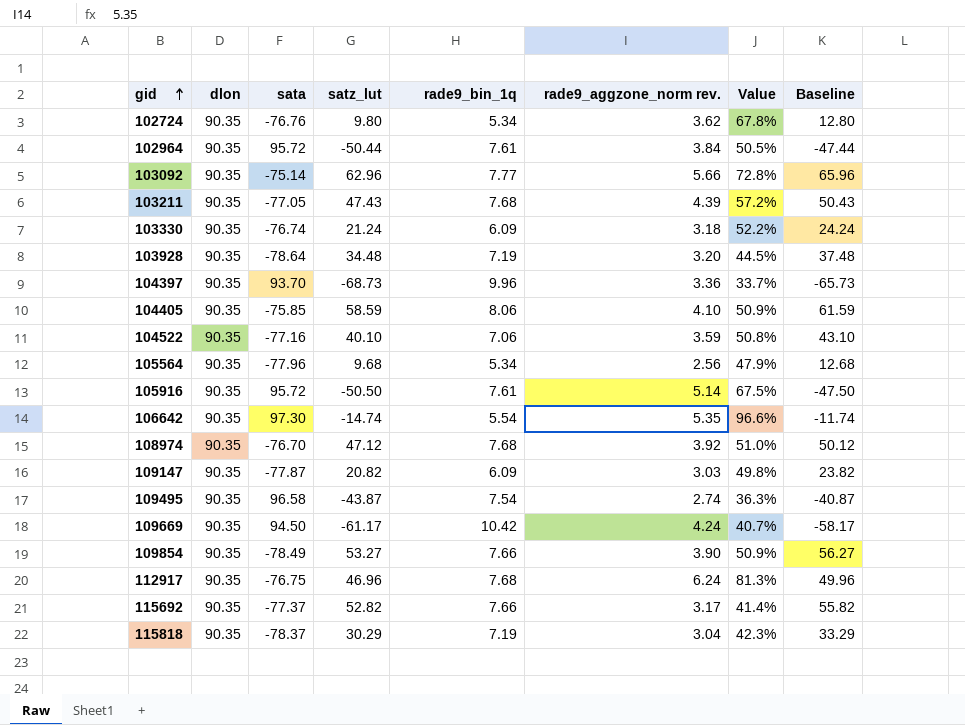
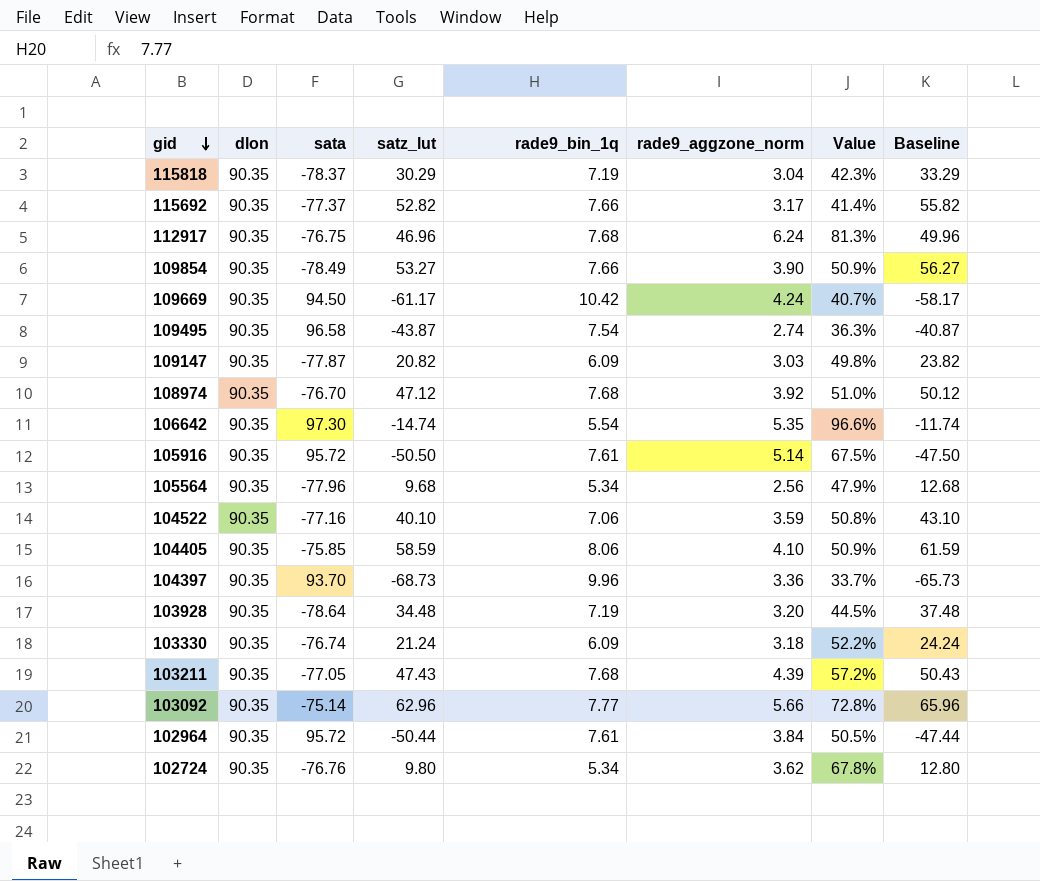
row order: gid ascending -> gid descending
column name: rade9_aggzone_norm rev. -> rade9_aggzone_norm

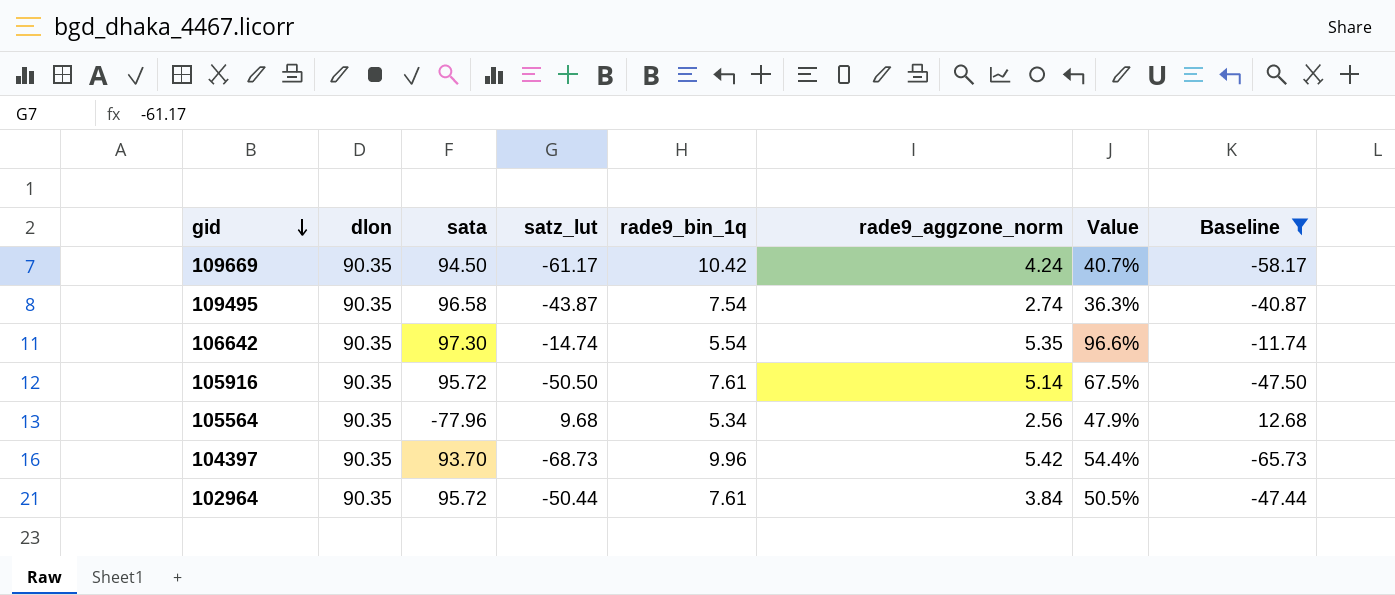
filter: none -> Baseline <= 12.68
104397 | rade9_aggzone_norm: 3.36 -> 5.42
104397 | Value: 33.7% -> 54.4%

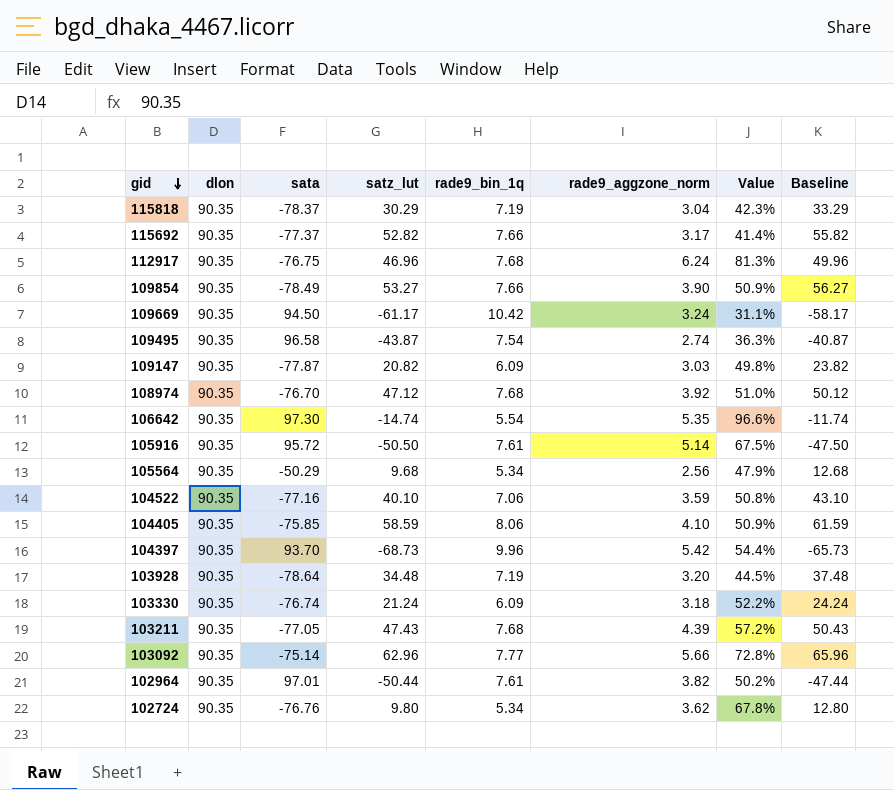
filter: Baseline <= 12.68 -> none
109669 | rade9_aggzone_norm: 4.24 -> 3.24
109669 | Value: 40.7% -> 31.1%
105564 | sata: -77.96 -> -50.29
102964 | sata: 95.72 -> 97.01
102964 | rade9_aggzone_norm: 3.84 -> 3.82
102964 | Value: 50.5% -> 50.2%

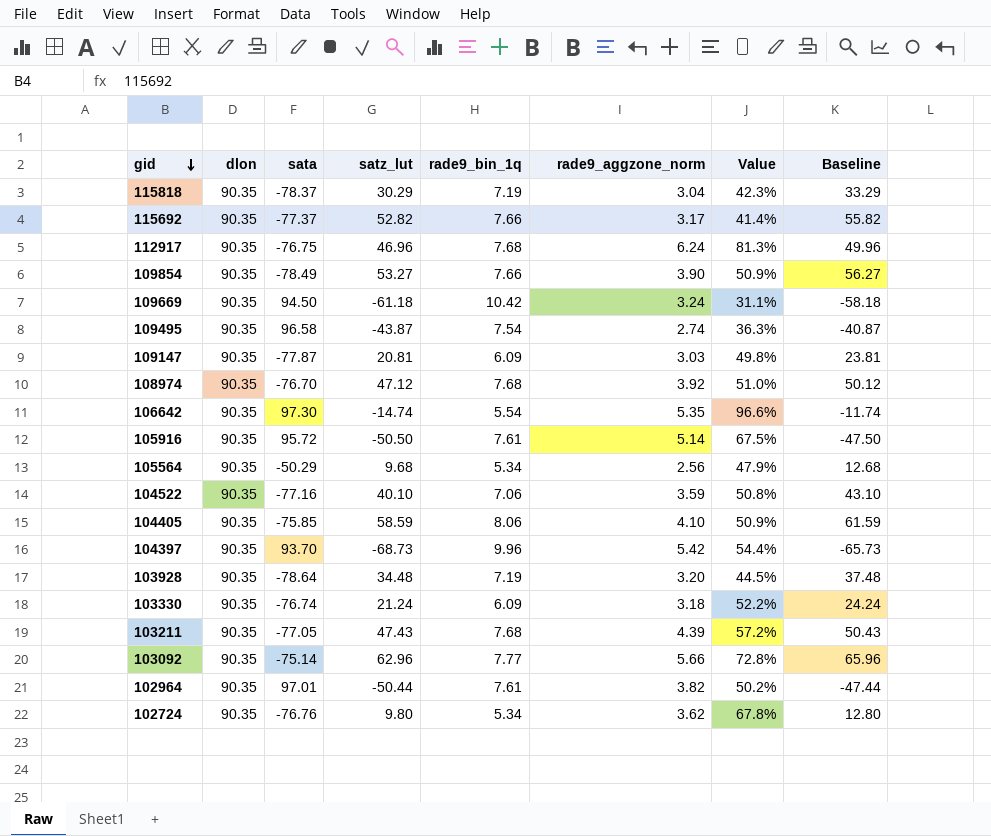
109669 | satz_lut: -61.17 -> -61.18
109669 | Baseline: -58.17 -> -58.18
109147 | satz_lut: 20.82 -> 20.81
109147 | Baseline: 23.82 -> 23.81

